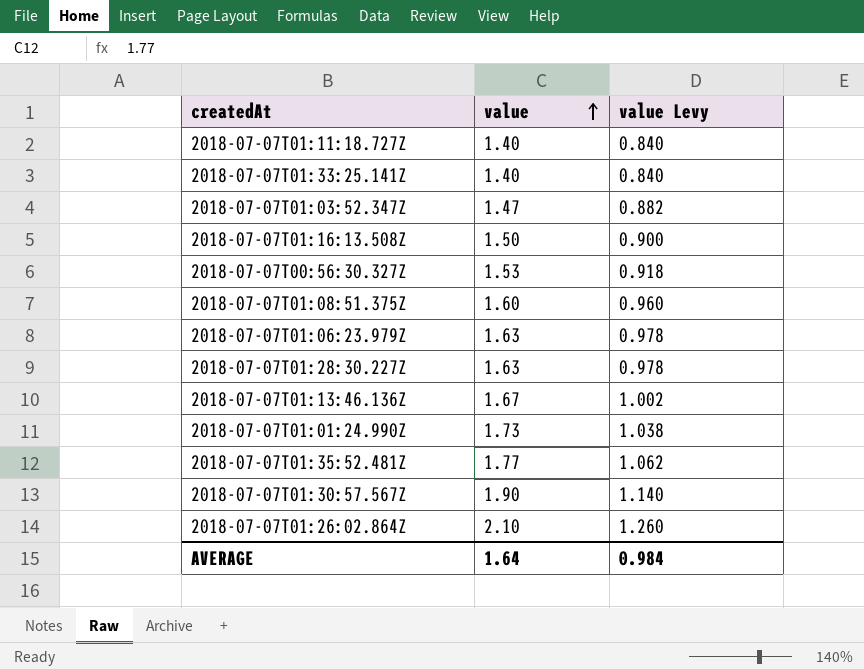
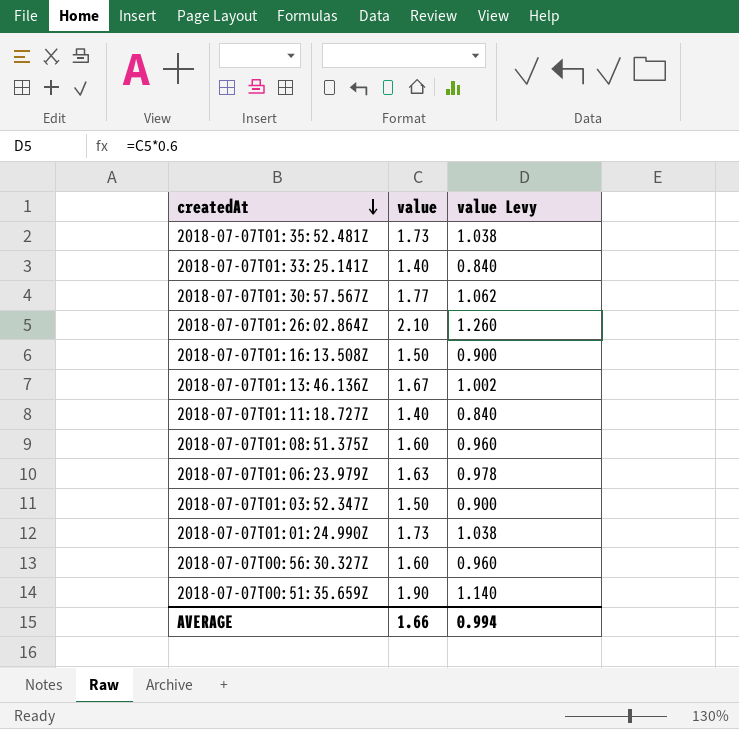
row order: value ascending -> createdAt descending
row 2018-07-07T01:28:30.227Z: 1.63 | 0.978 -> none
2018-07-07T01:35:52.481Z | value: 1.77 -> 1.73
2018-07-07T01:35:52.481Z | value Levy: 1.062 -> 1.038
2018-07-07T01:30:57.567Z | value: 1.90 -> 1.77
2018-07-07T01:30:57.567Z | value Levy: 1.140 -> 1.062
2018-07-07T01:03:52.347Z | value: 1.47 -> 1.50
2018-07-07T01:03:52.347Z | value Levy: 0.882 -> 0.900
2018-07-07T00:56:30.327Z | value: 1.53 -> 1.60
2018-07-07T00:56:30.327Z | value Levy: 0.918 -> 0.960
row 2018-07-07T00:51:35.659Z: none -> 1.90 | 1.140
AVERAGE | value: 1.64 -> 1.66
AVERAGE | value Levy: 0.984 -> 0.994

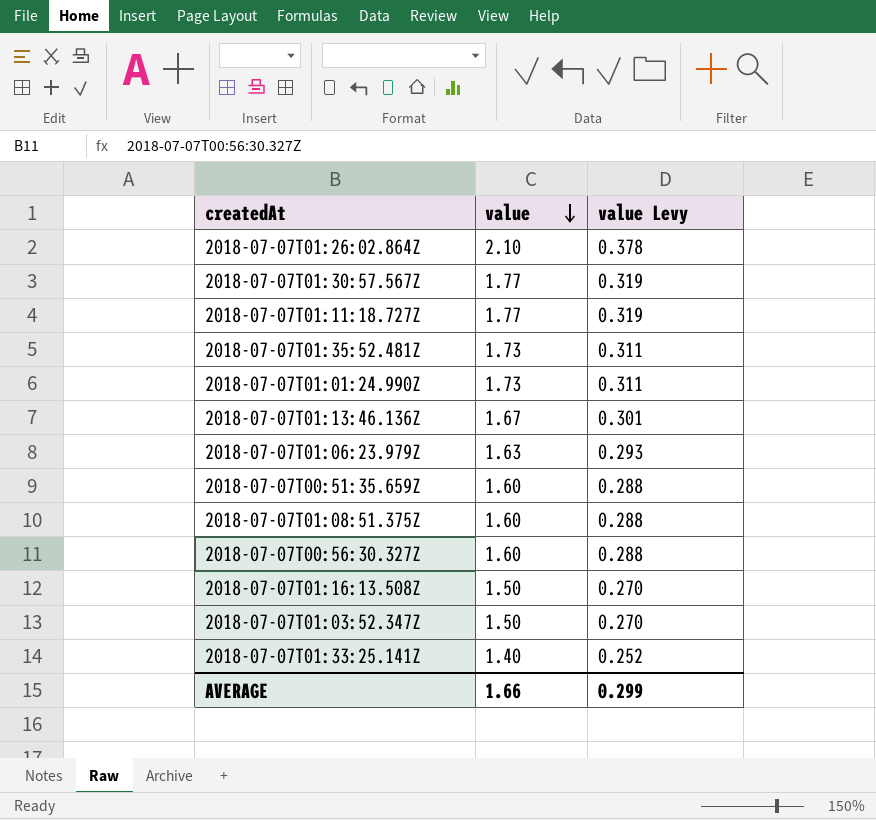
row order: createdAt descending -> value descending
column value Levy | formula: [value] * 0.6 -> [value] * 0.18
2018-07-07T01:11:18.727Z | value: 1.40 -> 1.77
2018-07-07T00:51:35.659Z | value: 1.90 -> 1.60
AVERAGE | value Levy: 0.994 -> 0.299

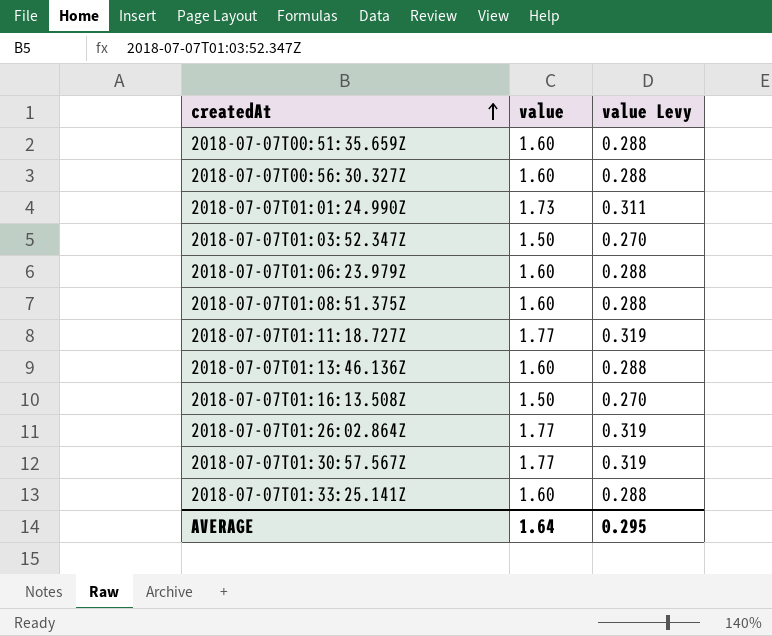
row order: value descending -> createdAt ascending
row 2018-07-07T01:35:52.481Z: 1.73 | 0.311 -> none
2018-07-07T01:06:23.979Z | value: 1.63 -> 1.60
2018-07-07T01:06:23.979Z | value Levy: 0.293 -> 0.288
2018-07-07T01:13:46.136Z | value: 1.67 -> 1.60
2018-07-07T01:13:46.136Z | value Levy: 0.301 -> 0.288
2018-07-07T01:26:02.864Z | value: 2.10 -> 1.77
2018-07-07T01:26:02.864Z | value Levy: 0.378 -> 0.319
2018-07-07T01:33:25.141Z | value: 1.40 -> 1.60
2018-07-07T01:33:25.141Z | value Levy: 0.252 -> 0.288
AVERAGE | value: 1.66 -> 1.64
AVERAGE | value Levy: 0.299 -> 0.295

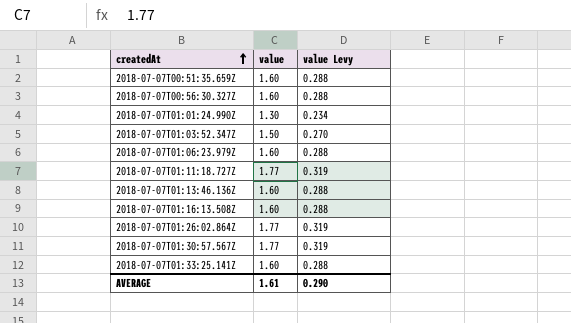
row 2018-07-07T01:08:51.375Z: 1.60 | 0.288 -> none
2018-07-07T01:01:24.990Z | value: 1.73 -> 1.30
2018-07-07T01:01:24.990Z | value Levy: 0.311 -> 0.234
2018-07-07T01:16:13.508Z | value: 1.50 -> 1.60
2018-07-07T01:16:13.508Z | value Levy: 0.270 -> 0.288
AVERAGE | value: 1.64 -> 1.61
AVERAGE | value Levy: 0.295 -> 0.290

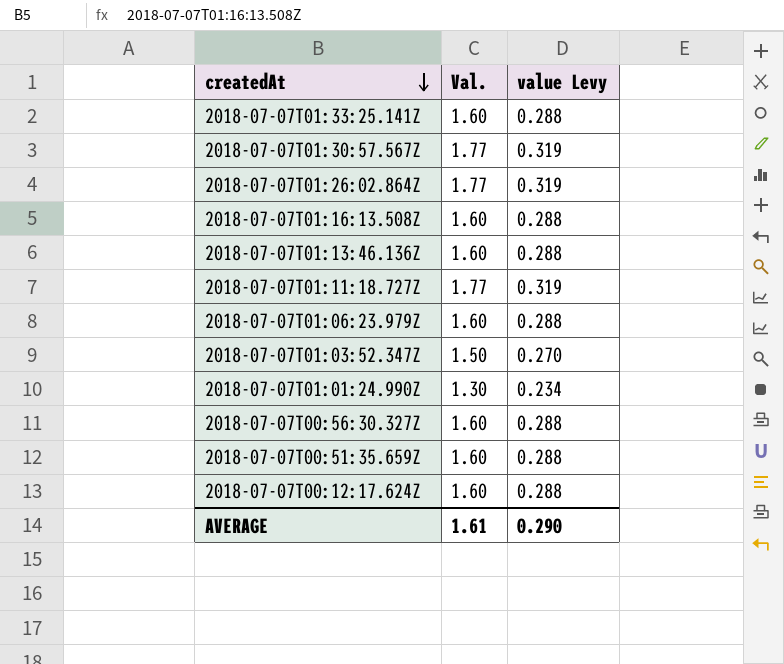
row order: createdAt ascending -> createdAt descending
column name: value -> Val.
row 2018-07-07T00:12:17.624Z: none -> 1.60 | 0.288

